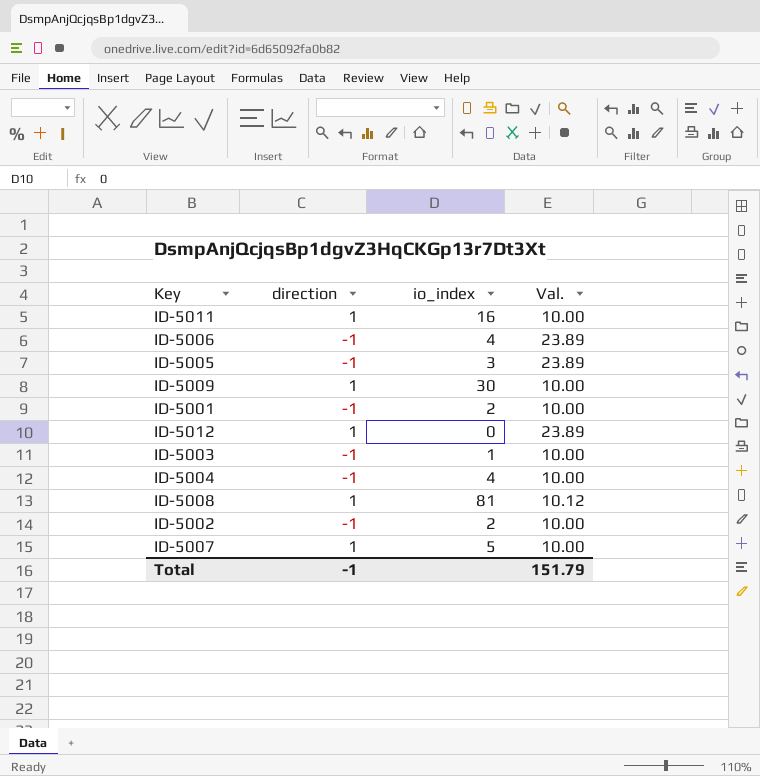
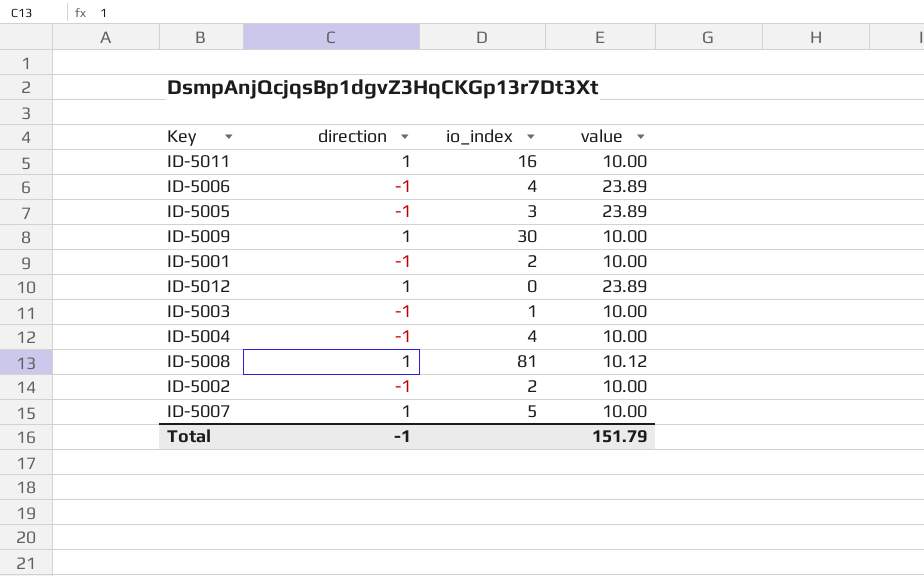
column name: Val. -> value

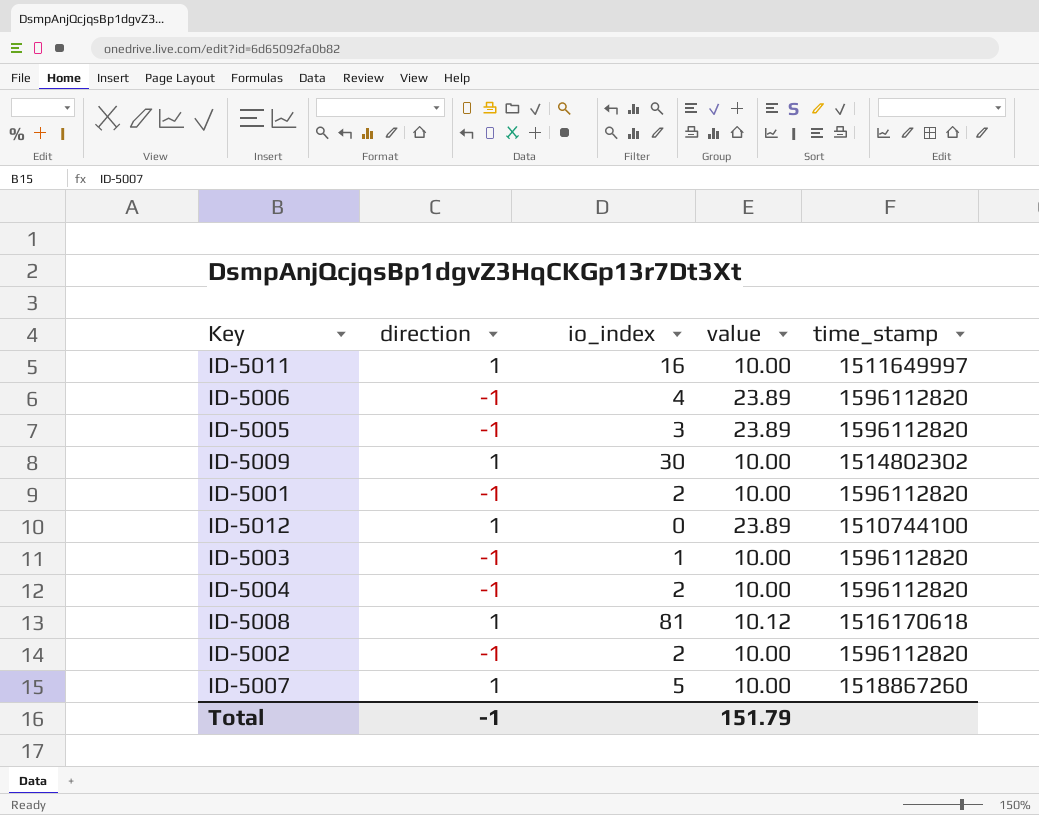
column time_stamp | position: none -> 5
ID-5004 | io_index: 4 -> 2

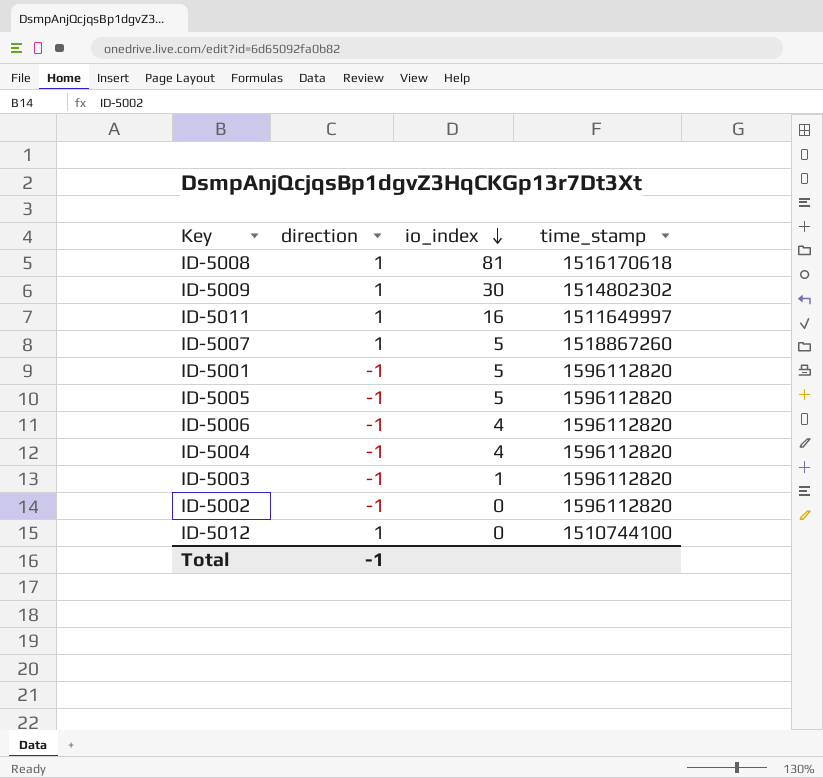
row order: none -> io_index descending
column value | position: 4 -> none
ID-5001 | io_index: 2 -> 5
ID-5005 | io_index: 3 -> 5
ID-5004 | io_index: 2 -> 4
ID-5002 | io_index: 2 -> 0

